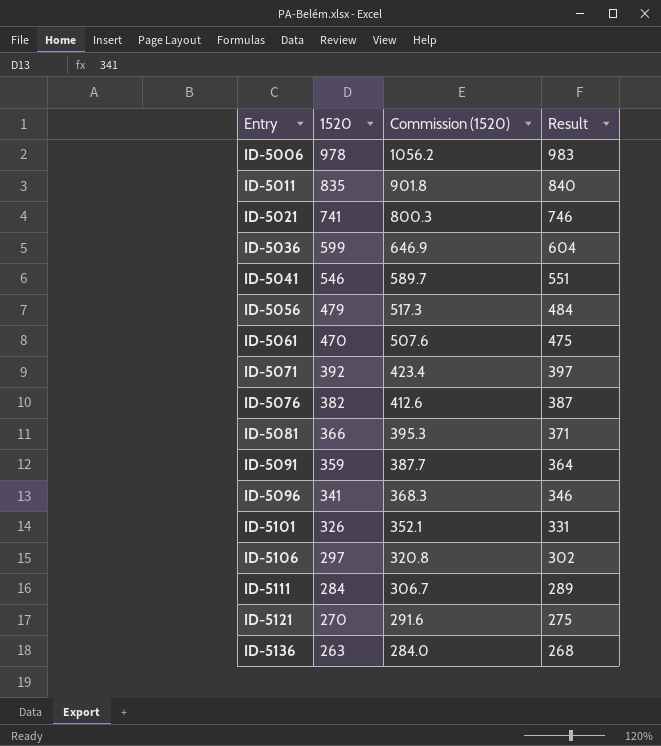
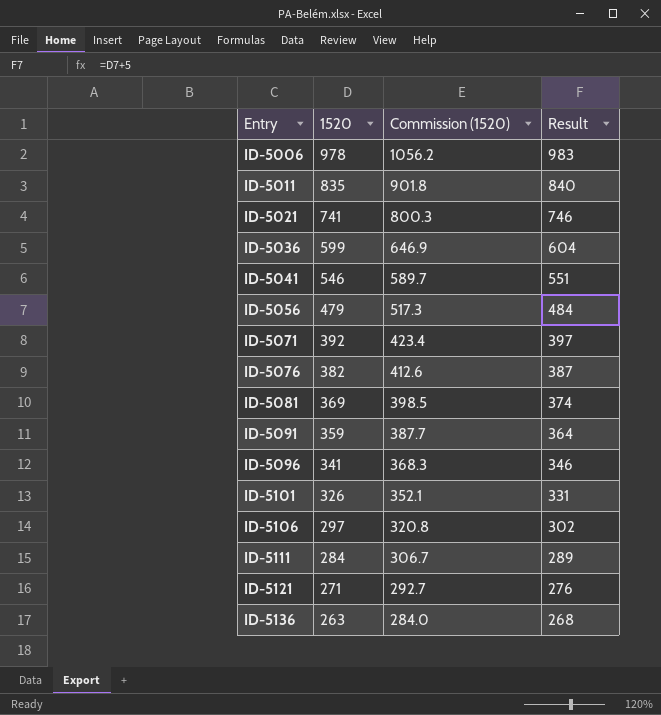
row ID-5061: 470 | 507.6 | 475 -> none
ID-5081 | 1520: 366 -> 369
ID-5081 | Commission (1520): 395.3 -> 398.5
ID-5081 | Result: 371 -> 374
ID-5121 | 1520: 270 -> 271
ID-5121 | Commission (1520): 291.6 -> 292.7
ID-5121 | Result: 275 -> 276

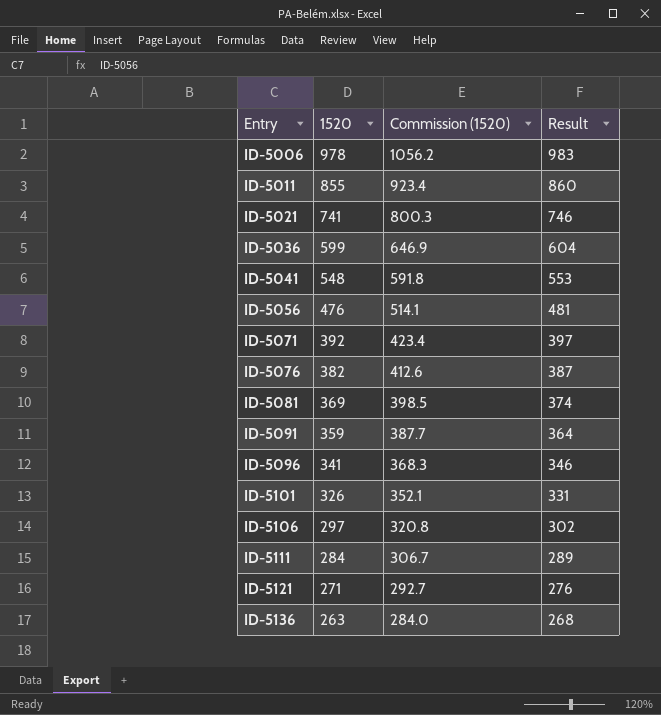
ID-5011 | 1520: 835 -> 855
ID-5011 | Commission (1520): 901.8 -> 923.4
ID-5011 | Result: 840 -> 860
ID-5041 | 1520: 546 -> 548
ID-5041 | Commission (1520): 589.7 -> 591.8
ID-5041 | Result: 551 -> 553
ID-5056 | 1520: 479 -> 476
ID-5056 | Commission (1520): 517.3 -> 514.1
ID-5056 | Result: 484 -> 481

